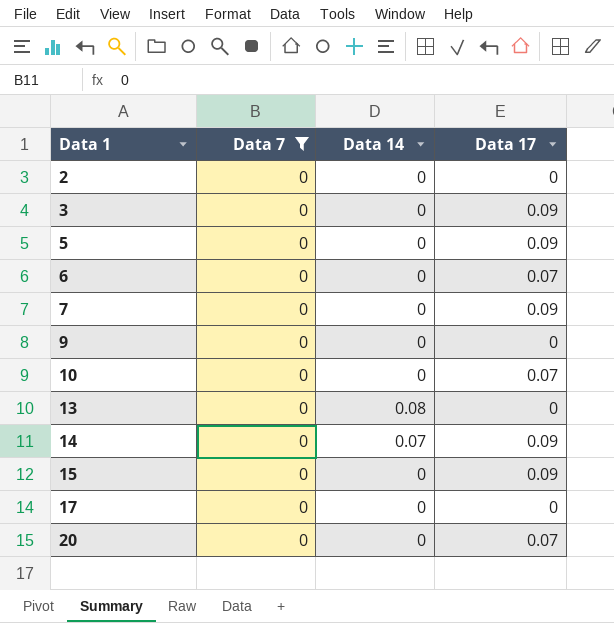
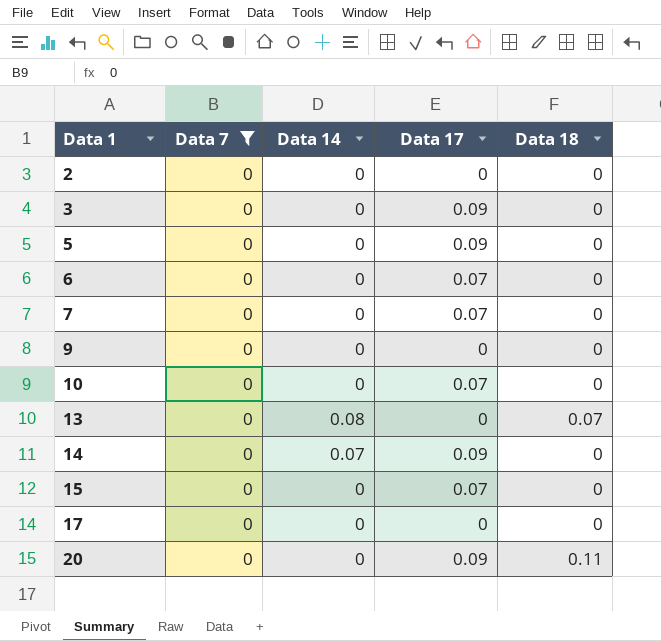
column Data 18 | position: none -> 5
7 | Data 17: 0.09 -> 0.07
15 | Data 17: 0.09 -> 0.07
20 | Data 17: 0.07 -> 0.09

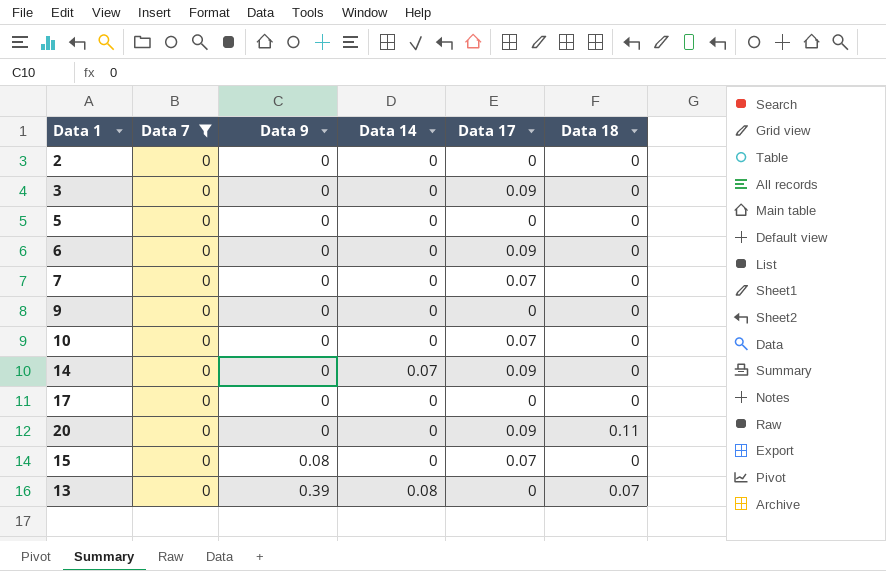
row order: Data 1 ascending -> Data 9 ascending
column Data 9 | position: none -> 3
5 | Data 17: 0.09 -> 0
6 | Data 17: 0.07 -> 0.09

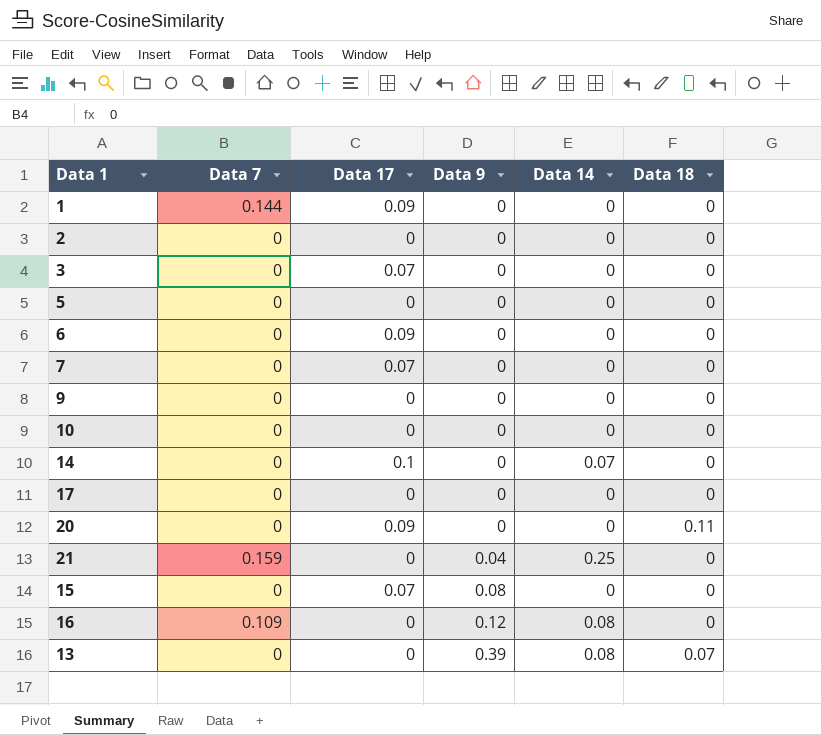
filter: Data 7 = 0 -> none
column Data 17 | position: 5 -> 3
3 | Data 17: 0.09 -> 0.07
10 | Data 17: 0.07 -> 0
14 | Data 17: 0.09 -> 0.1

